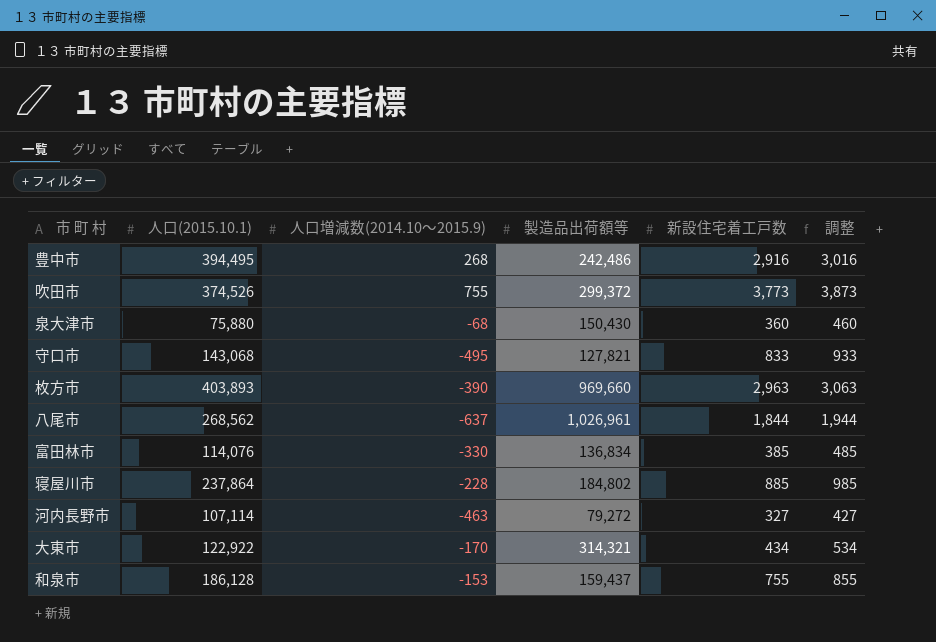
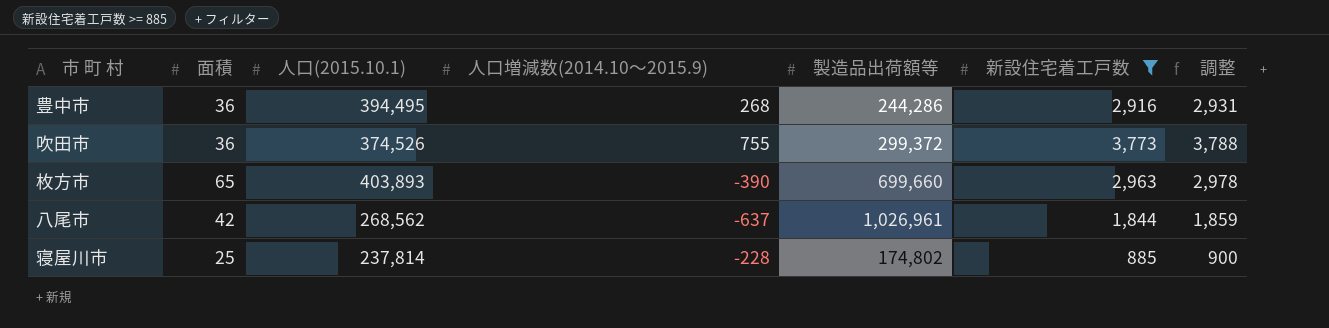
filter: none -> 新設住宅着工戸数 >= 885
column 面積 | position: none -> 2
column 調整 | formula: [新設住宅着工戸数] + 100 -> [新設住宅着工戸数] + 15
豊中市 | 製造品出荷額等: 242,486 -> 244,286
枚方市 | 製造品出荷額等: 969,660 -> 699,660
寝屋川市 | 人口(2015.10.1): 237,864 -> 237,814
寝屋川市 | 製造品出荷額等: 184,802 -> 174,802

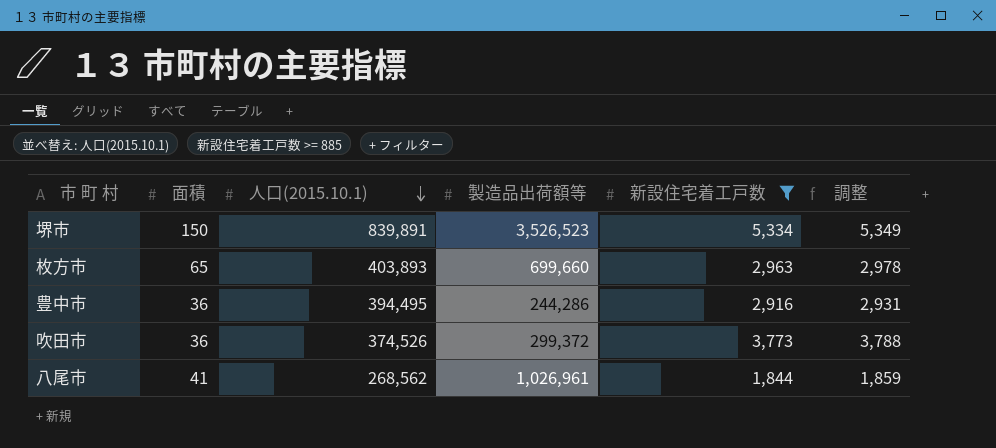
row order: none -> 人口(2015.10.1) descending
column 人口増減数(2014.10～2015.9) | position: 4 -> none
row 寝屋川市: 25 | 237,814 | -228 | 174,802 | 885 | 900 -> none
row 堺市: none -> 150 | 839,891 | 3,526,523 | 5,334 | 5,349
八尾市 | 面積: 42 -> 41

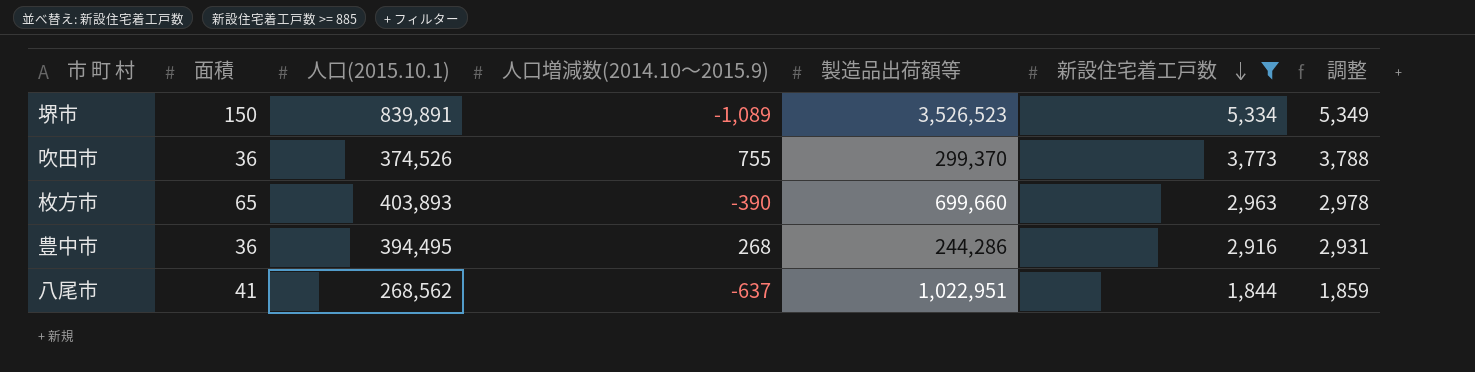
row order: 人口(2015.10.1) descending -> 新設住宅着工戸数 descending
column 人口増減数(2014.10～2015.9) | position: none -> 4
吹田市 | 製造品出荷額等: 299,372 -> 299,370
八尾市 | 製造品出荷額等: 1,026,961 -> 1,022,951

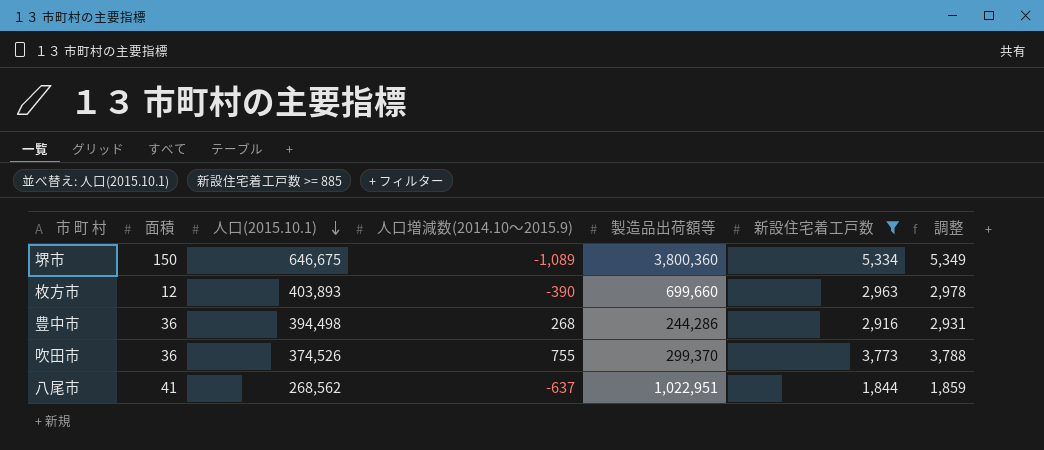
row order: 新設住宅着工戸数 descending -> 人口(2015.10.1) descending
堺市 | 人口(2015.10.1): 839,891 -> 646,675
堺市 | 製造品出荷額等: 3,526,523 -> 3,800,360
枚方市 | 面積: 65 -> 12
豊中市 | 人口(2015.10.1): 394,495 -> 394,498

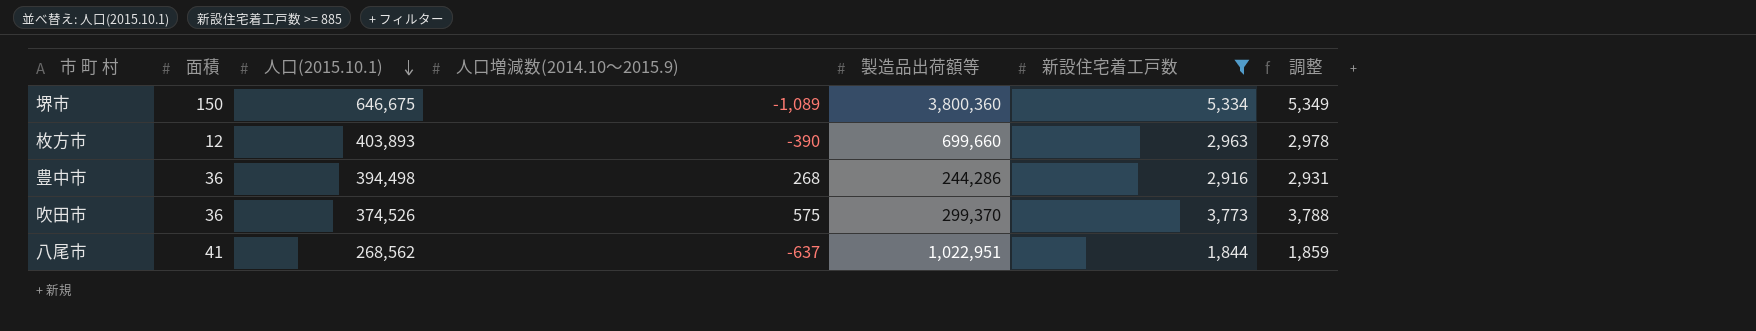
吹田市 | 人口増減数(2014.10～2015.9): 755 -> 575

